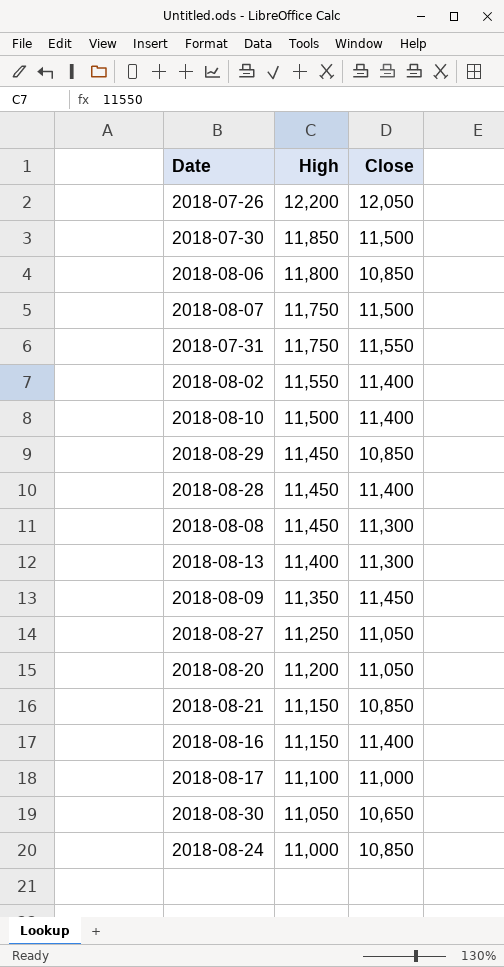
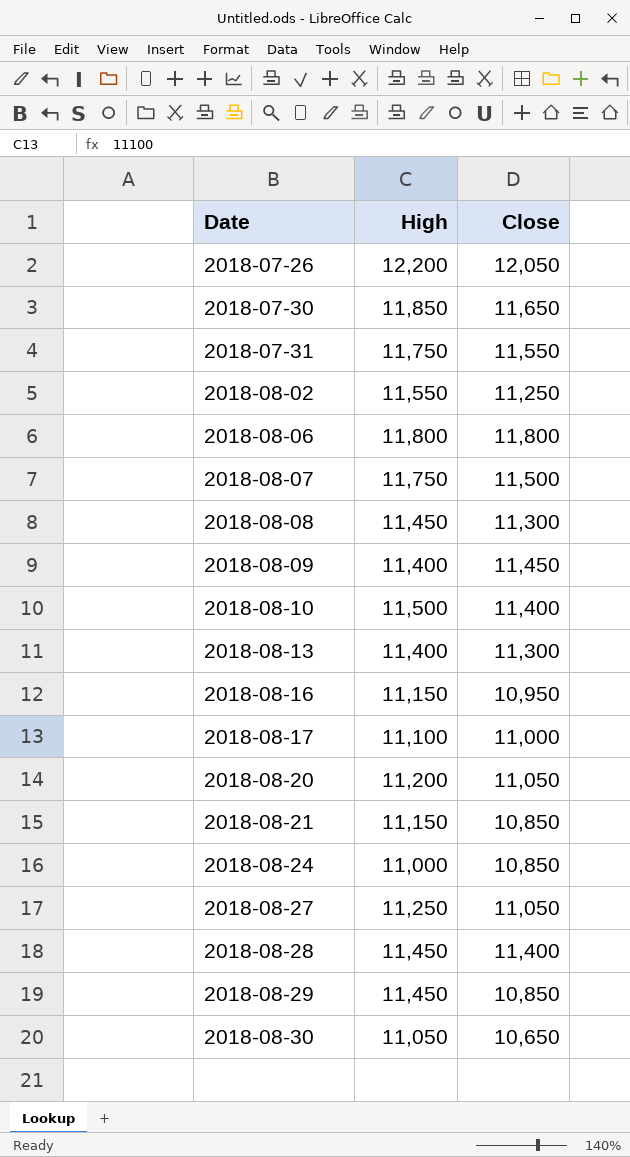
row order: High descending -> Date ascending
2018-07-30 | Close: 11,500 -> 11,650
2018-08-02 | Close: 11,400 -> 11,250
2018-08-06 | Close: 10,850 -> 11,800
2018-08-09 | High: 11,350 -> 11,400
2018-08-16 | Close: 11,400 -> 10,950

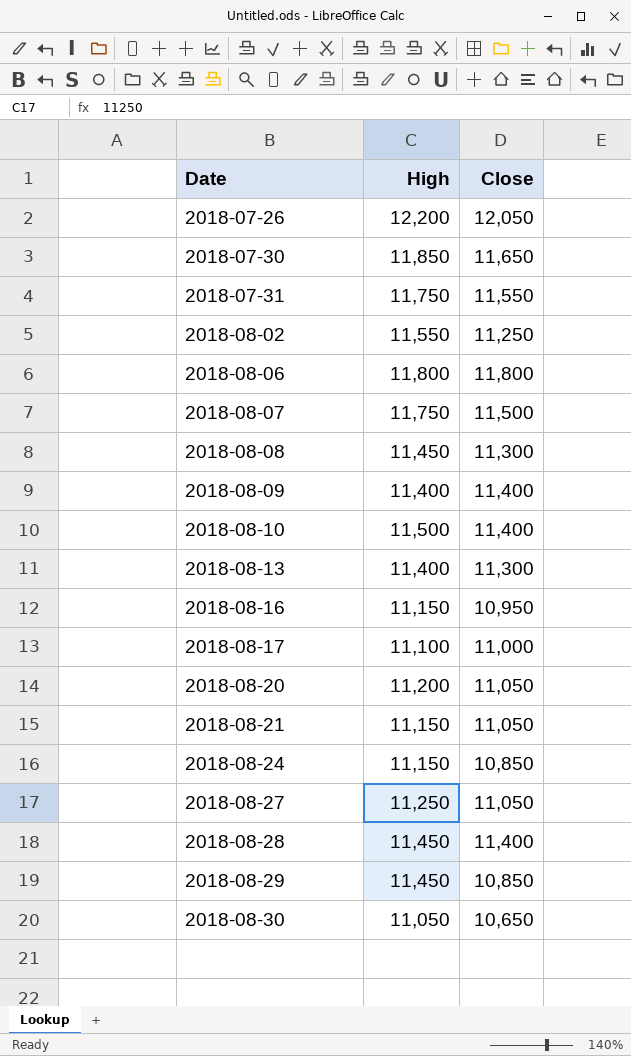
2018-08-09 | Close: 11,450 -> 11,400
2018-08-21 | Close: 10,850 -> 11,050
2018-08-24 | High: 11,000 -> 11,150

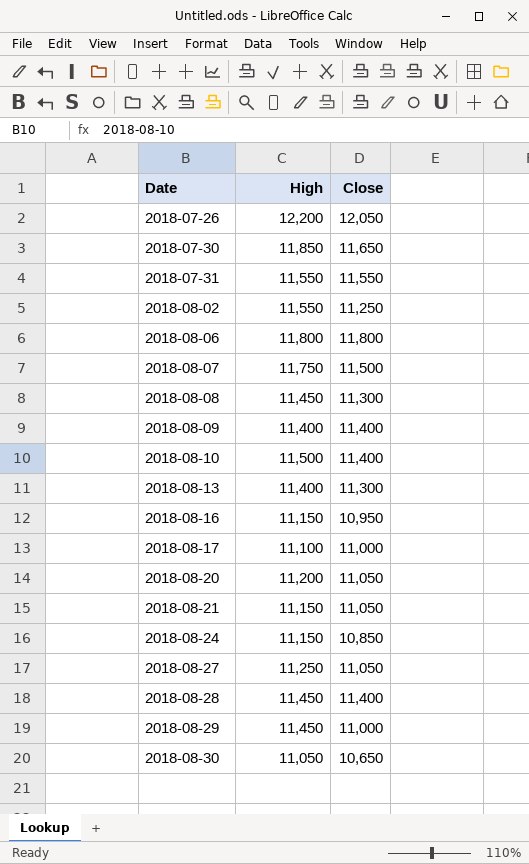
2018-07-31 | High: 11,750 -> 11,550
2018-08-29 | Close: 10,850 -> 11,000

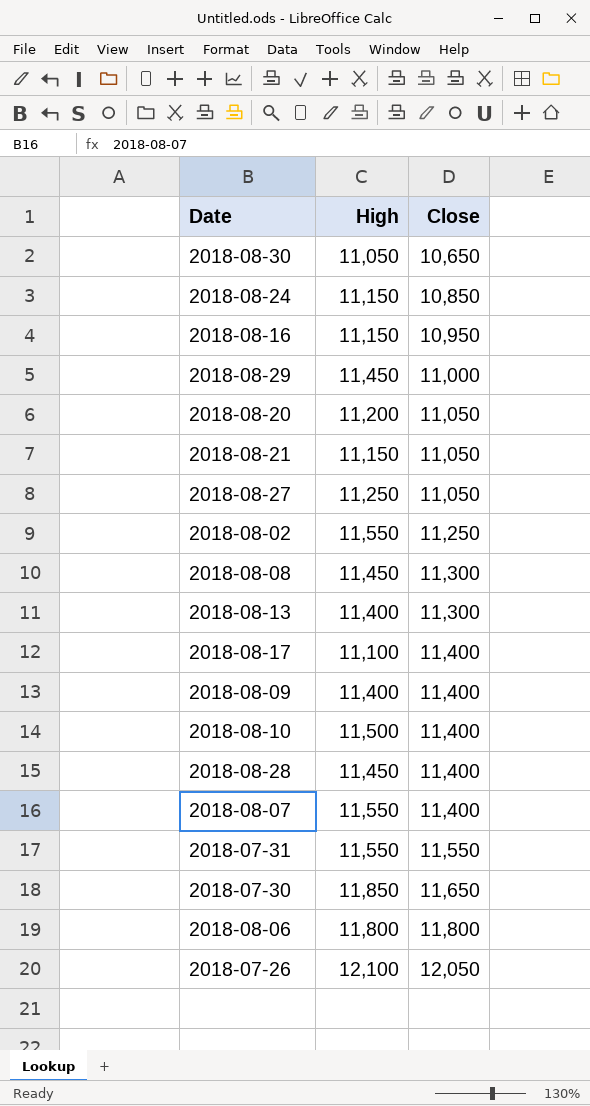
row order: Date ascending -> Close ascending
2018-08-17 | Close: 11,000 -> 11,400
2018-08-07 | High: 11,750 -> 11,550
2018-08-07 | Close: 11,500 -> 11,400
2018-07-26 | High: 12,200 -> 12,100

